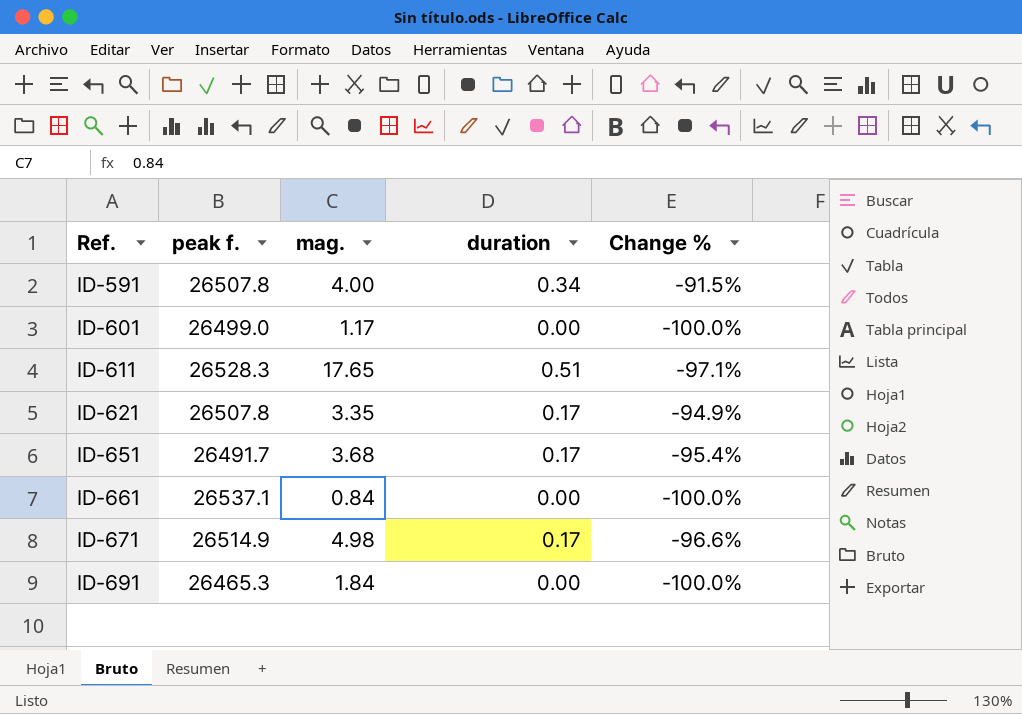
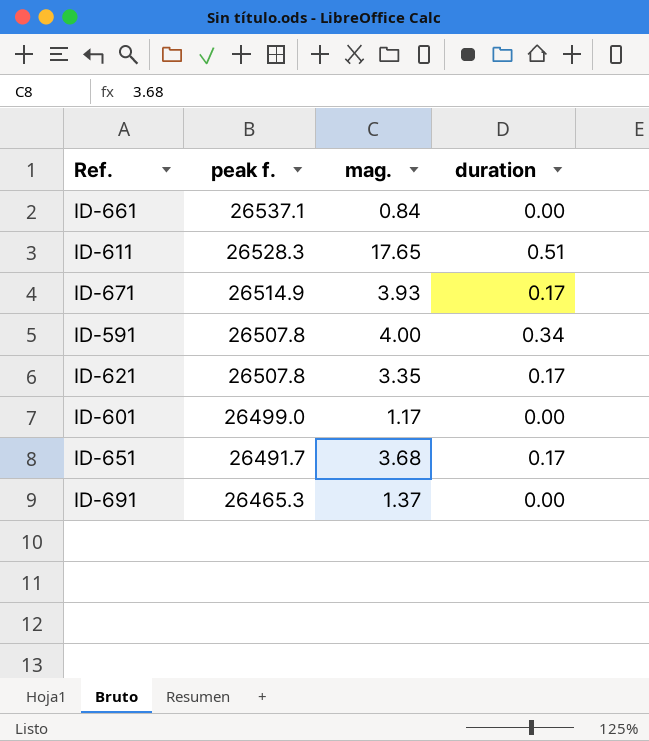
row order: Ref. ascending -> peak f. descending
column Change % | formula: ([duration] - [mag.]) / [mag.] -> none
ID-671 | mag.: 4.98 -> 3.93
ID-691 | mag.: 1.84 -> 1.37

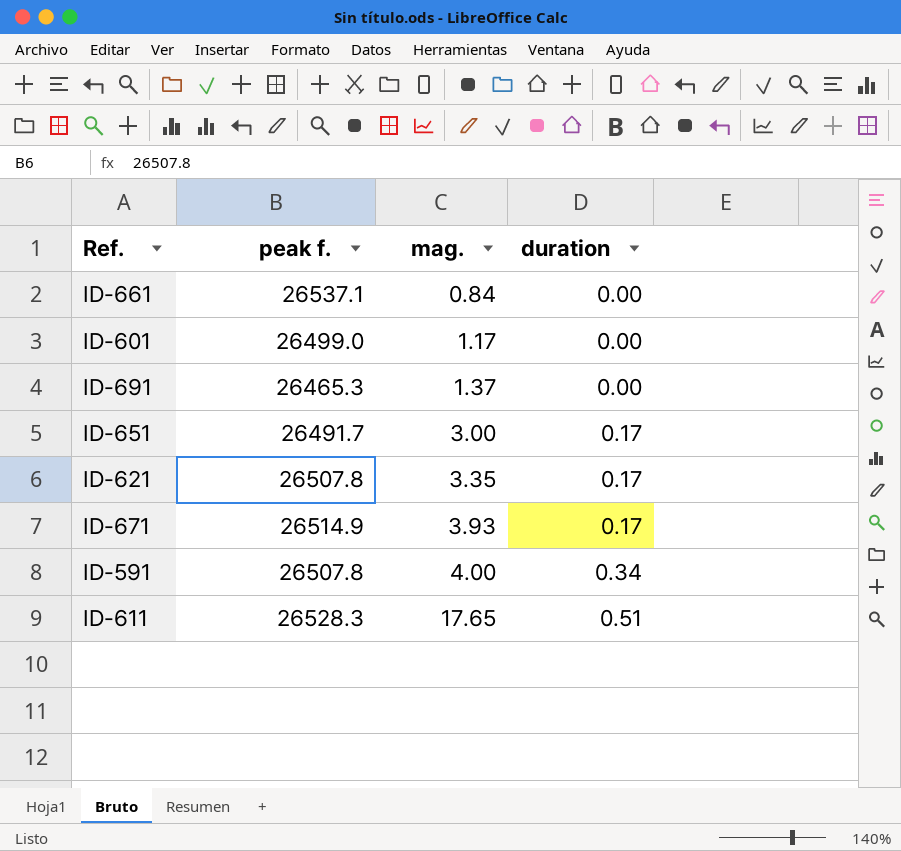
row order: peak f. descending -> mag. ascending
ID-651 | mag.: 3.68 -> 3.00

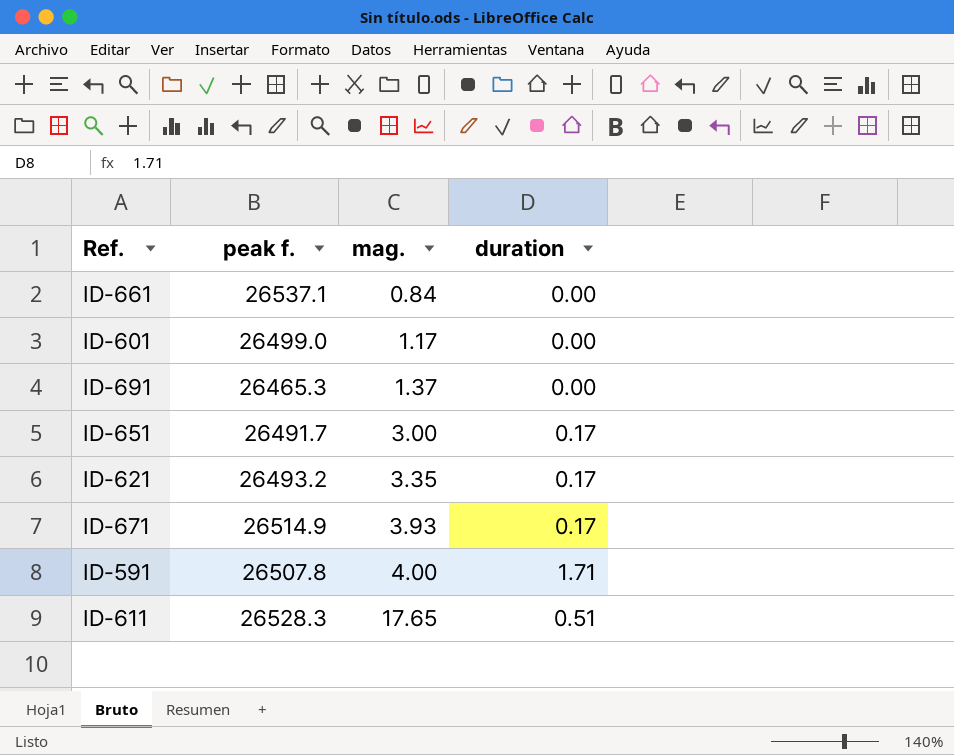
ID-621 | peak f.: 26507.8 -> 26493.2
ID-591 | duration: 0.34 -> 1.71

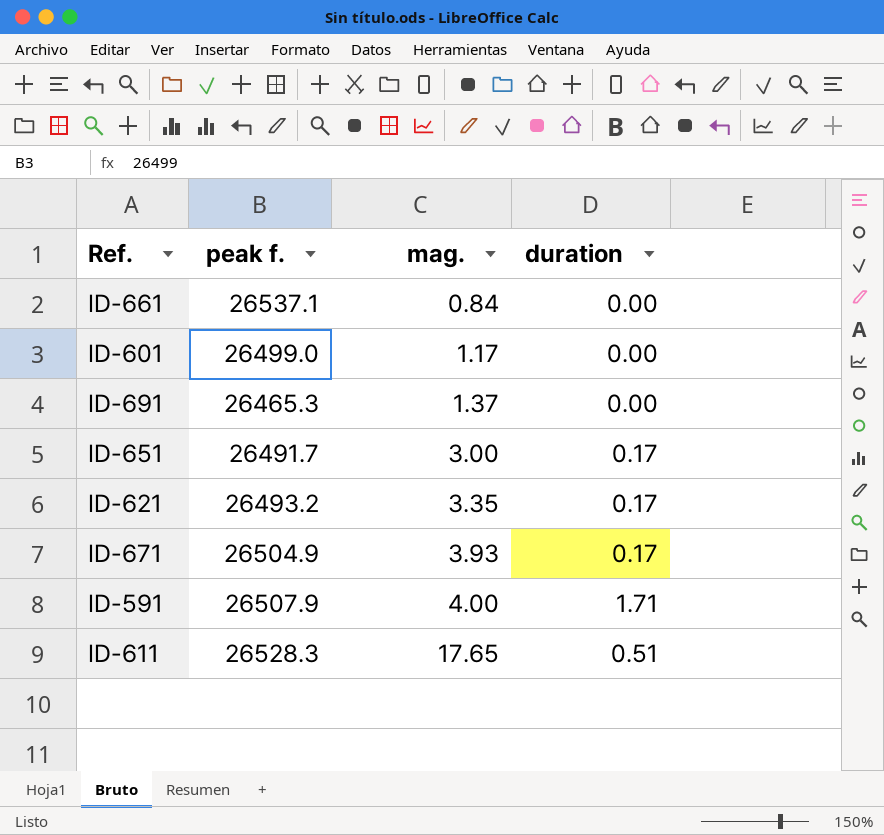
ID-671 | peak f.: 26514.9 -> 26504.9
ID-591 | peak f.: 26507.8 -> 26507.9

